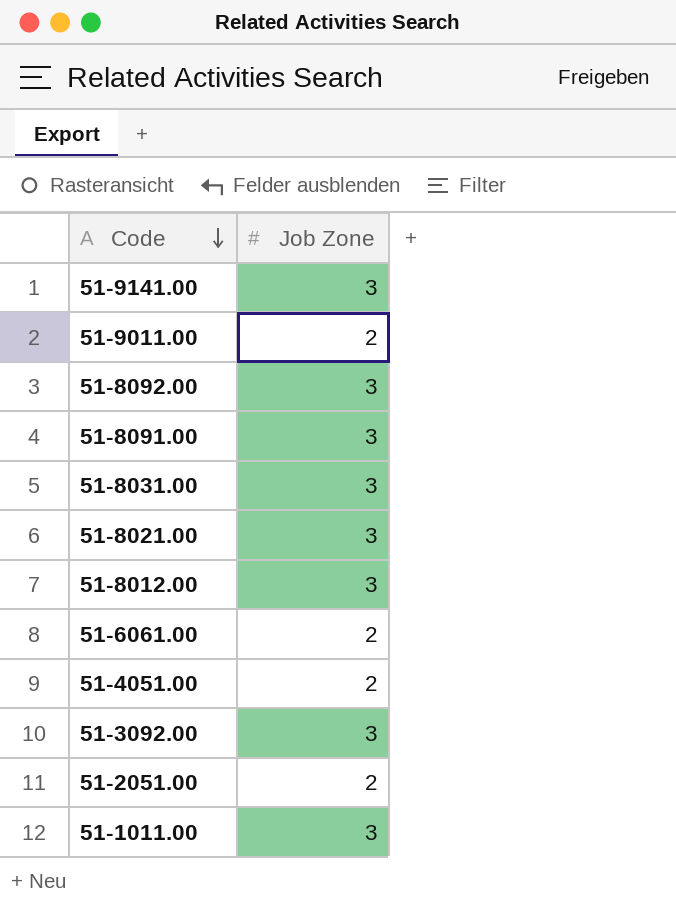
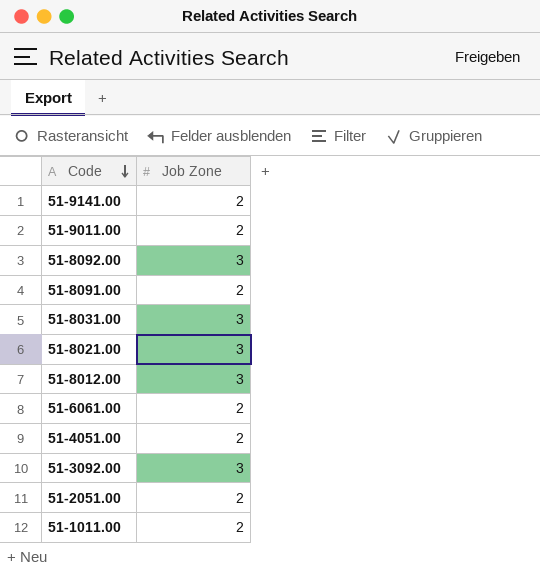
51-9141.00 | Job Zone: 3 -> 2
51-8091.00 | Job Zone: 3 -> 2
51-1011.00 | Job Zone: 3 -> 2

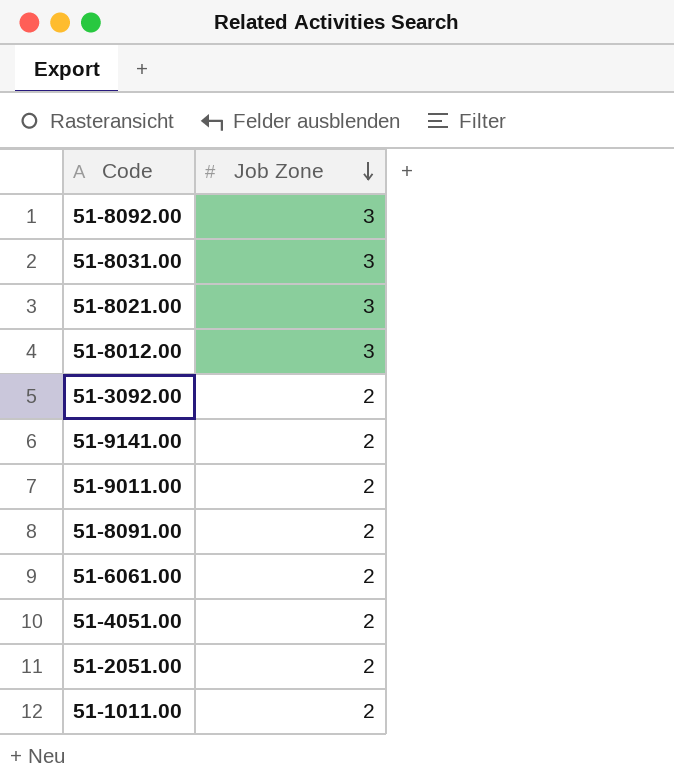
row order: Code descending -> Job Zone descending
51-3092.00 | Job Zone: 3 -> 2

